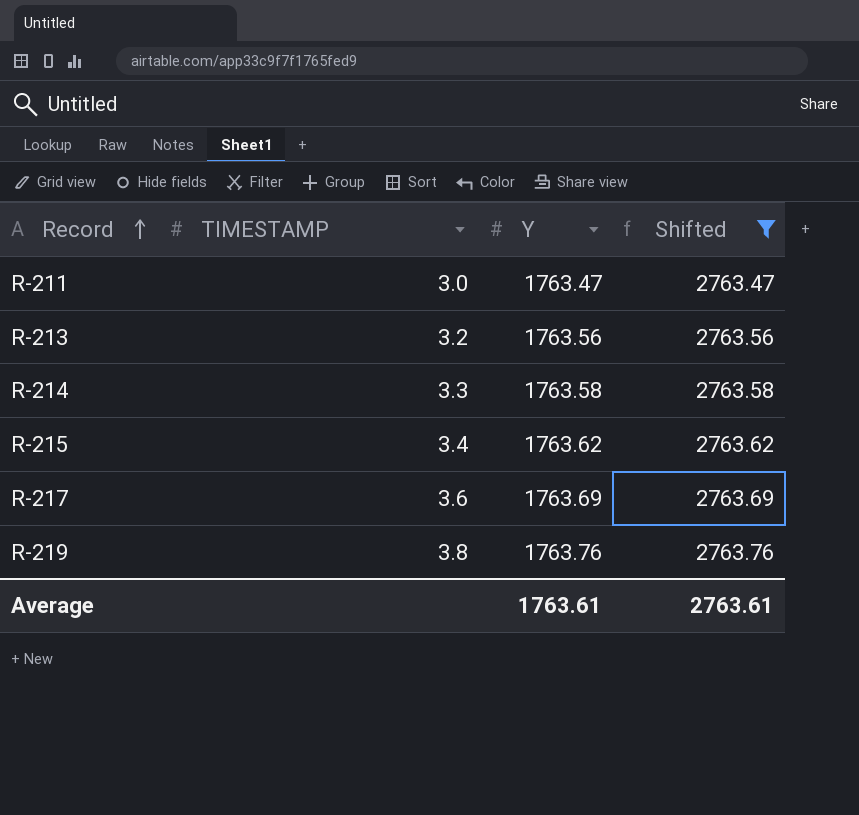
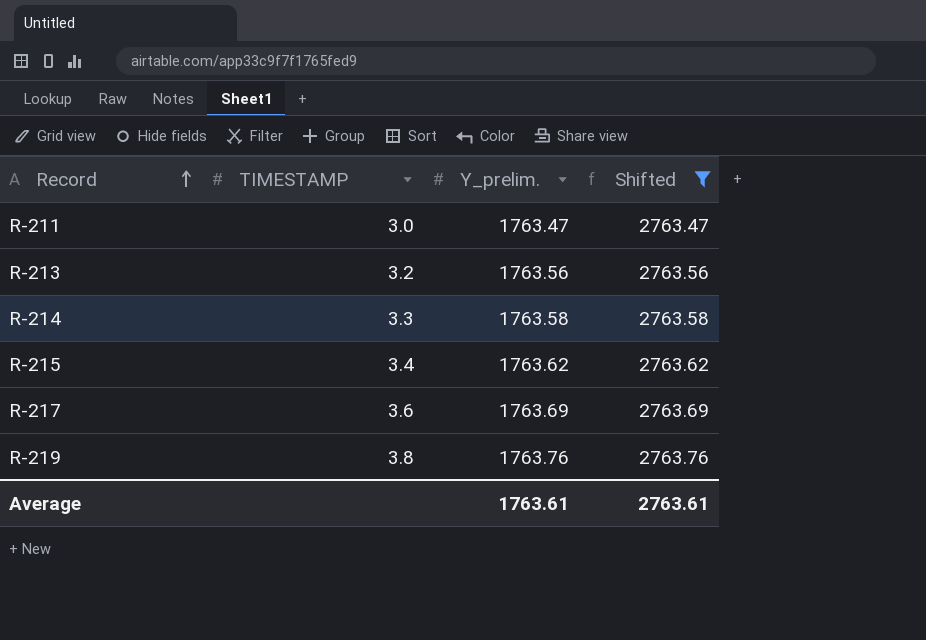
column name: Y -> Y_prelim.

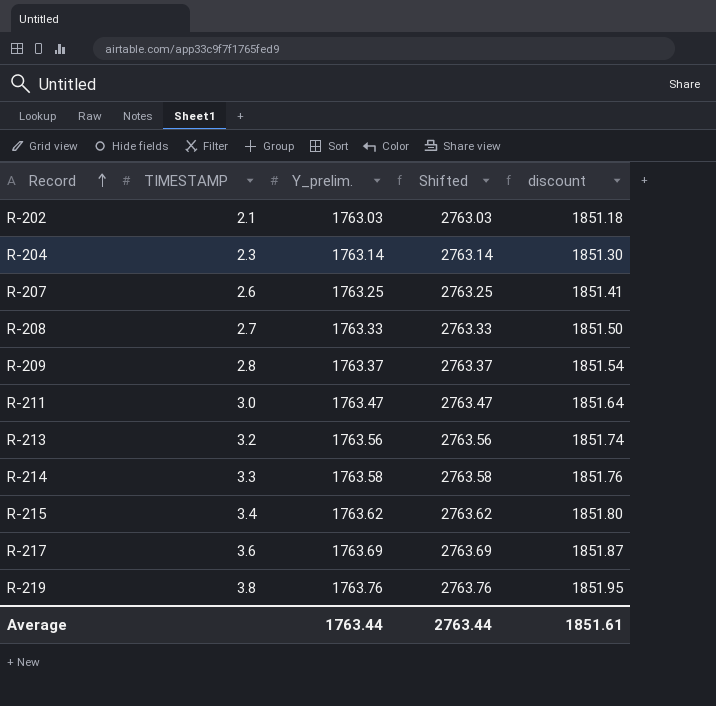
filter: Shifted >= 2763.47 -> none
column discount | formula: none -> [Y_prelim.] * 1.05
Average | Y_prelim.: 1763.61 -> 1763.44
Average | Shifted: 2763.61 -> 2763.44

